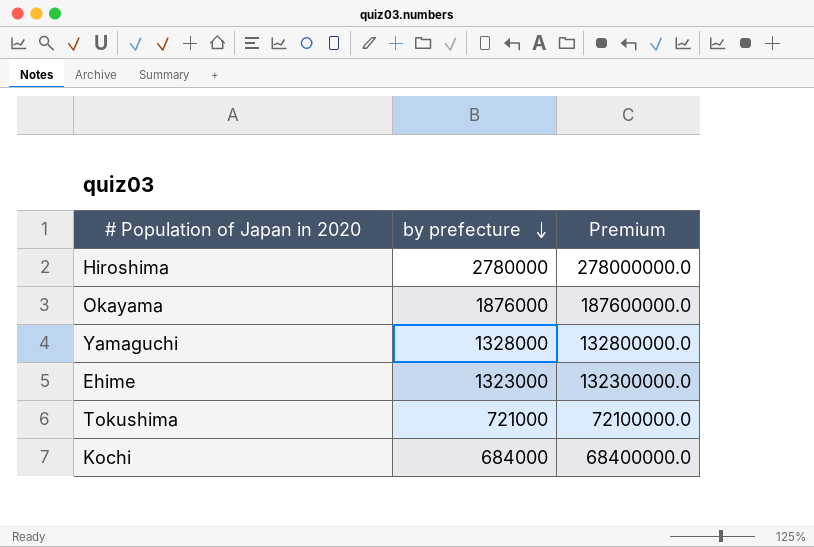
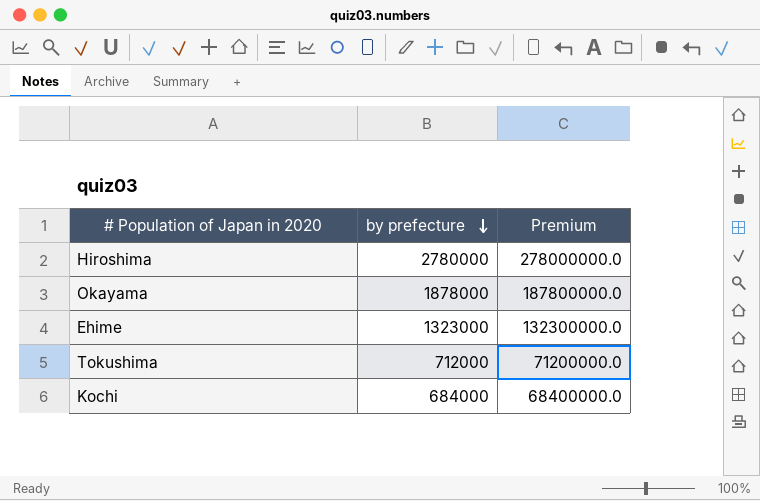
row Yamaguchi: 1328000 | 132800000.0 -> none
Okayama | by prefecture: 1876000 -> 1878000
Okayama | Premium: 187600000.0 -> 187800000.0
Tokushima | by prefecture: 721000 -> 712000
Tokushima | Premium: 72100000.0 -> 71200000.0

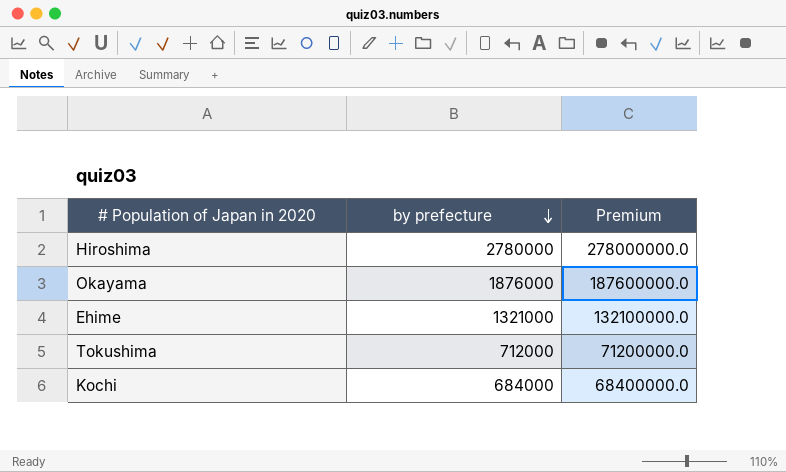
Okayama | by prefecture: 1878000 -> 1876000
Okayama | Premium: 187800000.0 -> 187600000.0
Ehime | by prefecture: 1323000 -> 1321000
Ehime | Premium: 132300000.0 -> 132100000.0

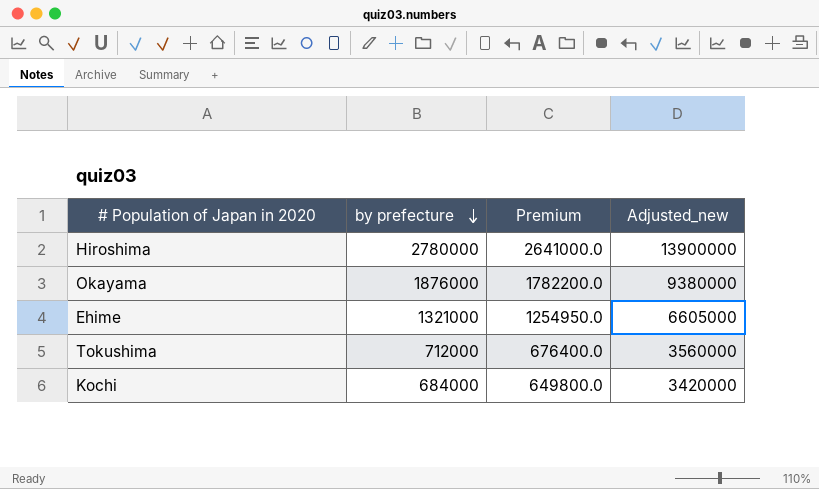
column Premium | formula: [by prefecture] * 100 -> [by prefecture] * 0.95
column Adjusted_new | formula: none -> [by prefecture] * 5

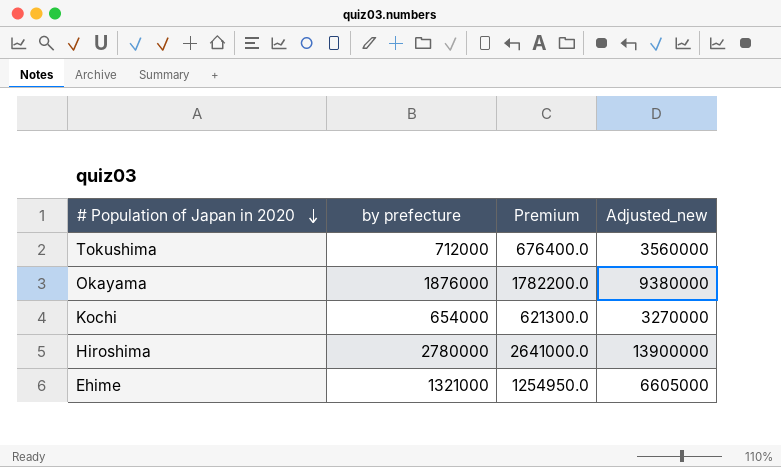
row order: by prefecture descending -> # Population of Japan in 2020 descending
Kochi | by prefecture: 684000 -> 654000
Kochi | Premium: 649800.0 -> 621300.0
Kochi | Adjusted_new: 3420000 -> 3270000

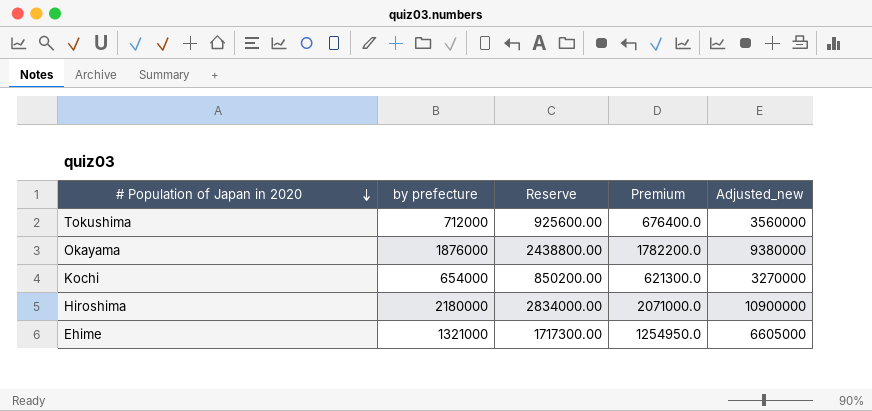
column Reserve | formula: none -> [by prefecture] * 1.3
Hiroshima | by prefecture: 2780000 -> 2180000
Hiroshima | Premium: 2641000.0 -> 2071000.0
Hiroshima | Adjusted_new: 13900000 -> 10900000

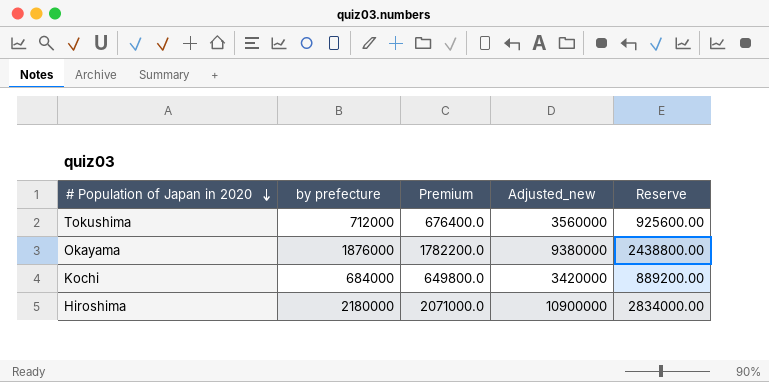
column Reserve | position: 3 -> 5
row Ehime: 1321000 | 1717300.00 | 1254950.0 | 6605000 -> none
Kochi | by prefecture: 654000 -> 684000
Kochi | Premium: 621300.0 -> 649800.0
Kochi | Adjusted_new: 3270000 -> 3420000
Kochi | Reserve: 850200.00 -> 889200.00

